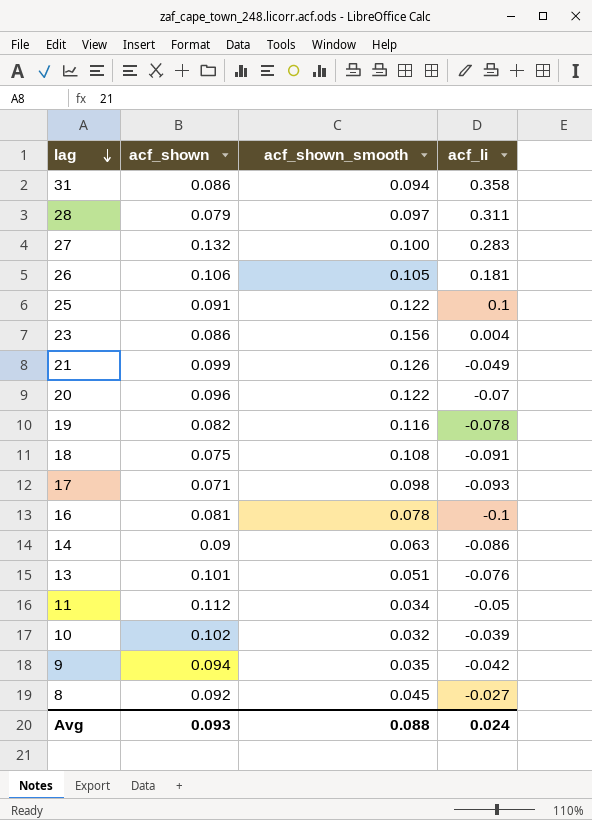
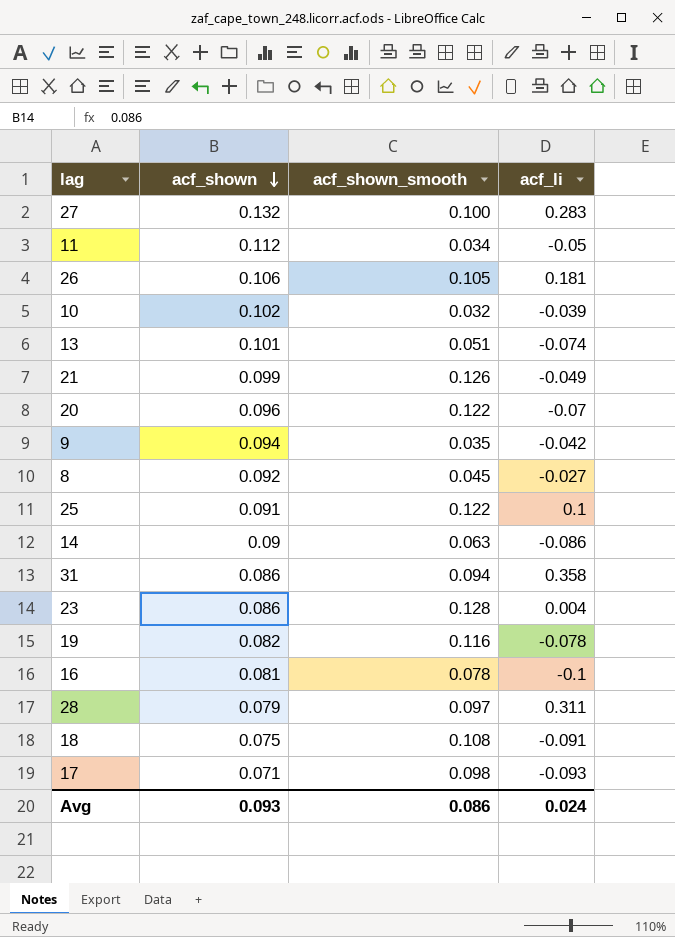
row order: lag descending -> acf_shown descending
13 | acf_li: -0.076 -> -0.074
23 | acf_shown_smooth: 0.156 -> 0.128
Avg | acf_shown_smooth: 0.088 -> 0.086

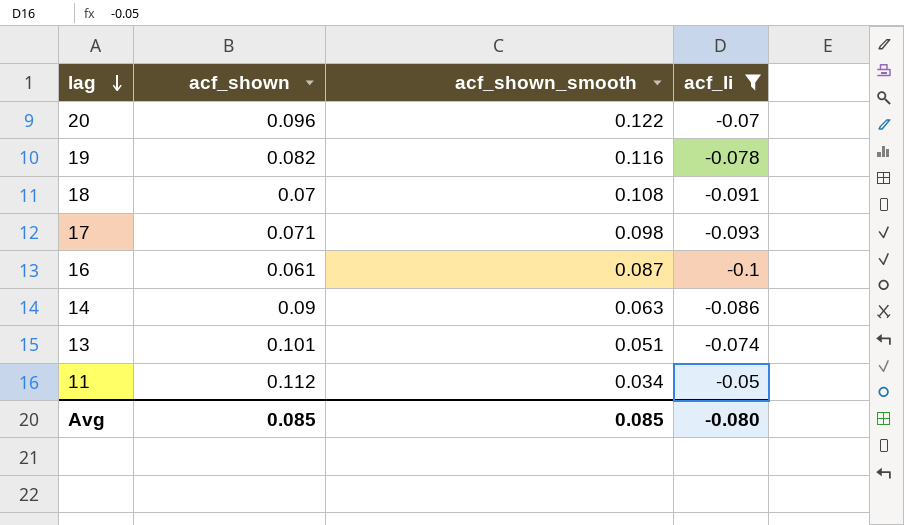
filter: none -> acf_li <= -0.05
row order: acf_shown descending -> lag descending
18 | acf_shown: 0.075 -> 0.07
16 | acf_shown: 0.081 -> 0.061
16 | acf_shown_smooth: 0.078 -> 0.087
Avg | acf_shown: 0.093 -> 0.085
Avg | acf_shown_smooth: 0.086 -> 0.085
Avg | acf_li: 0.024 -> -0.080

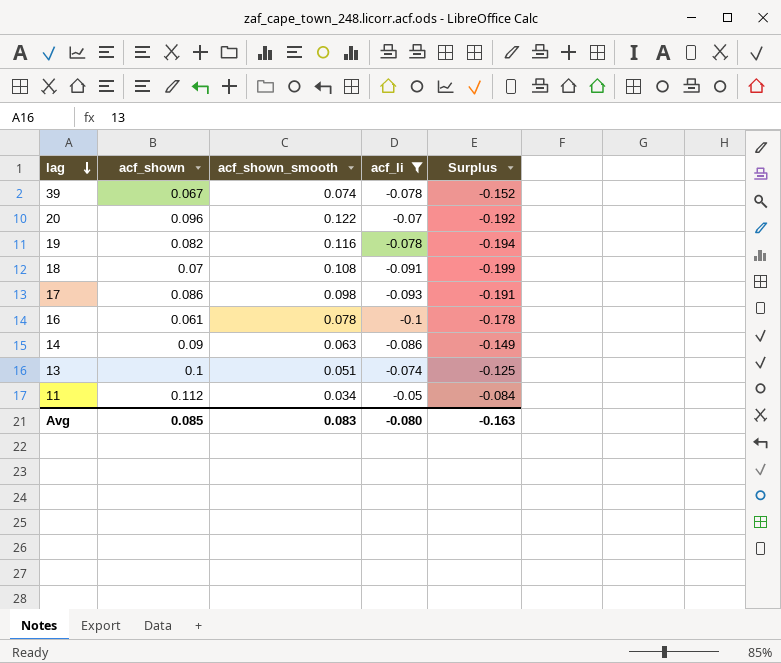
column Surplus | formula: none -> [acf_li] - [acf_shown_smooth]
row 39: none -> 0.067 | 0.074 | -0.078 | -0.152
17 | acf_shown: 0.071 -> 0.086
16 | acf_shown_smooth: 0.087 -> 0.078
13 | acf_shown: 0.101 -> 0.1
Avg | acf_shown_smooth: 0.085 -> 0.083

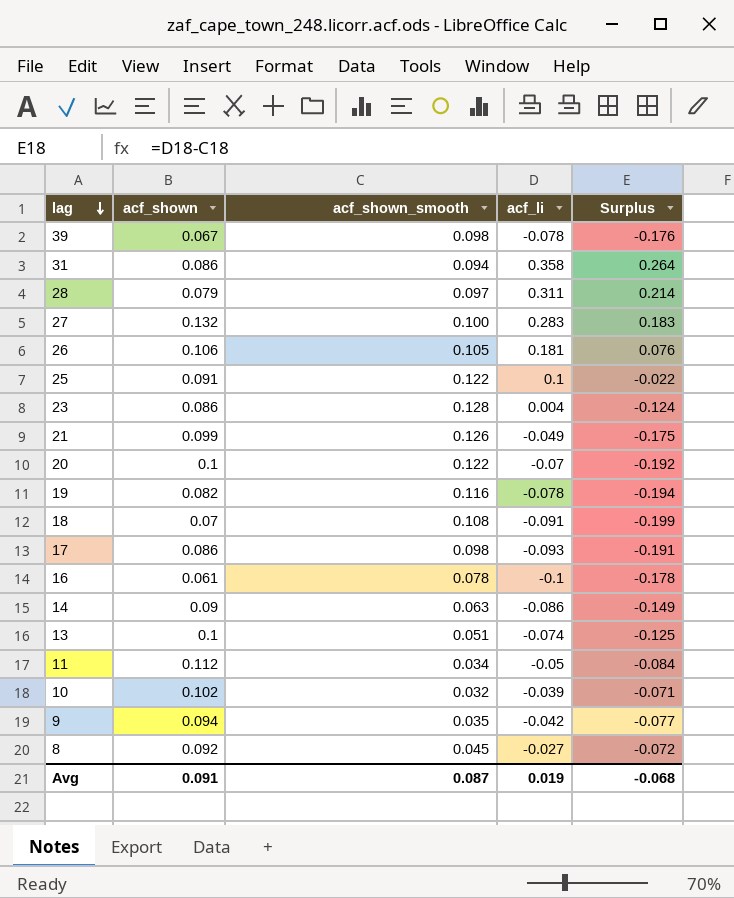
filter: acf_li <= -0.05 -> none
39 | acf_shown_smooth: 0.074 -> 0.098
39 | Surplus: -0.152 -> -0.176
20 | acf_shown: 0.096 -> 0.1
Avg | acf_shown: 0.085 -> 0.091
Avg | acf_shown_smooth: 0.083 -> 0.087
Avg | acf_li: -0.080 -> 0.019
Avg | Surplus: -0.163 -> -0.068

